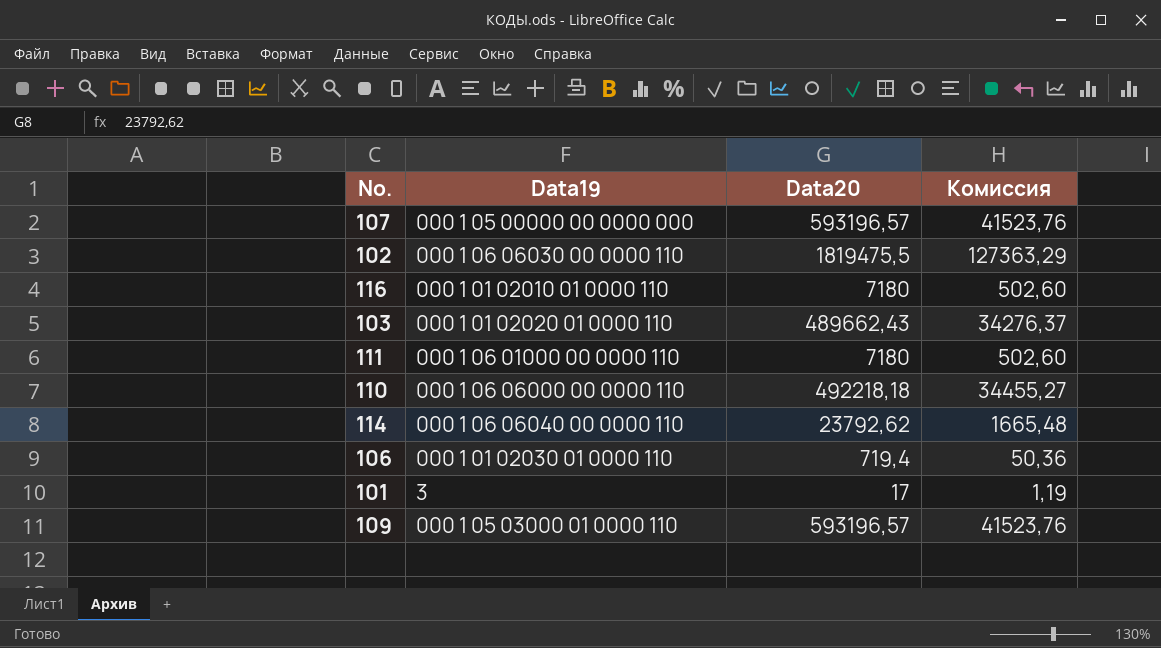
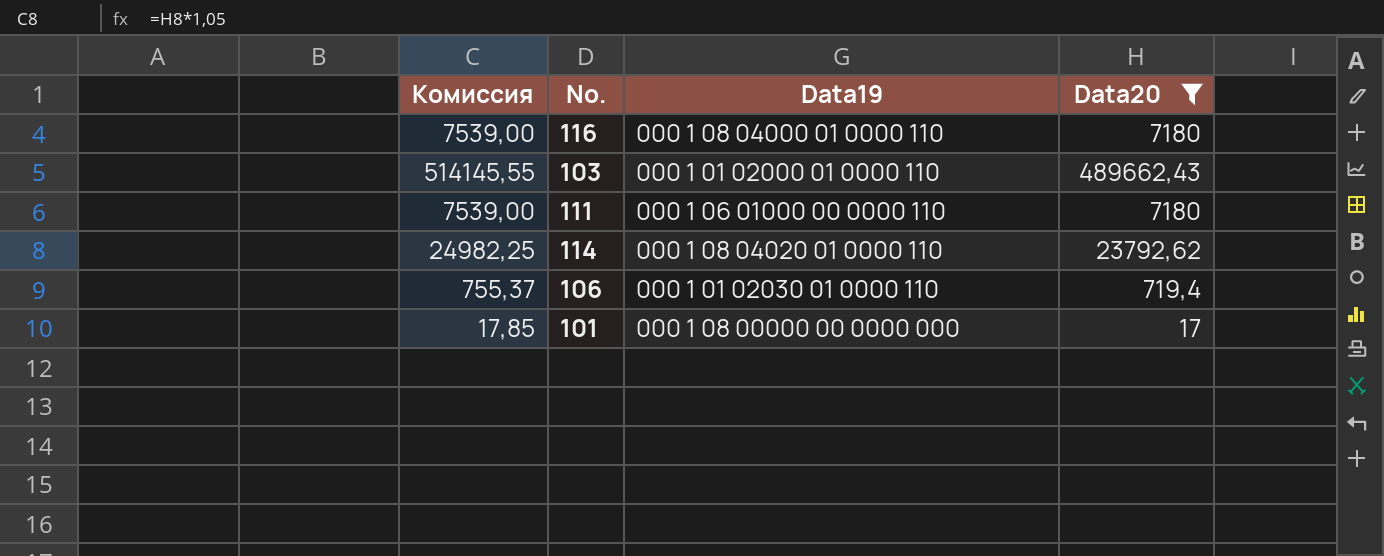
filter: none -> Data20 <= 489662,43
column Комиссия | formula: [Data20] * 0,07 -> [Data20] * 1,05
column Комиссия | position: 4 -> 1
116 | Data19: 000 1 01 02010 01 0000 110 -> 000 1 08 04000 01 0000 110
103 | Data19: 000 1 01 02020 01 0000 110 -> 000 1 01 02000 01 0000 110
114 | Data19: 000 1 06 06040 00 0000 110 -> 000 1 08 04020 01 0000 110
101 | Data19: 3 -> 000 1 08 00000 00 0000 000

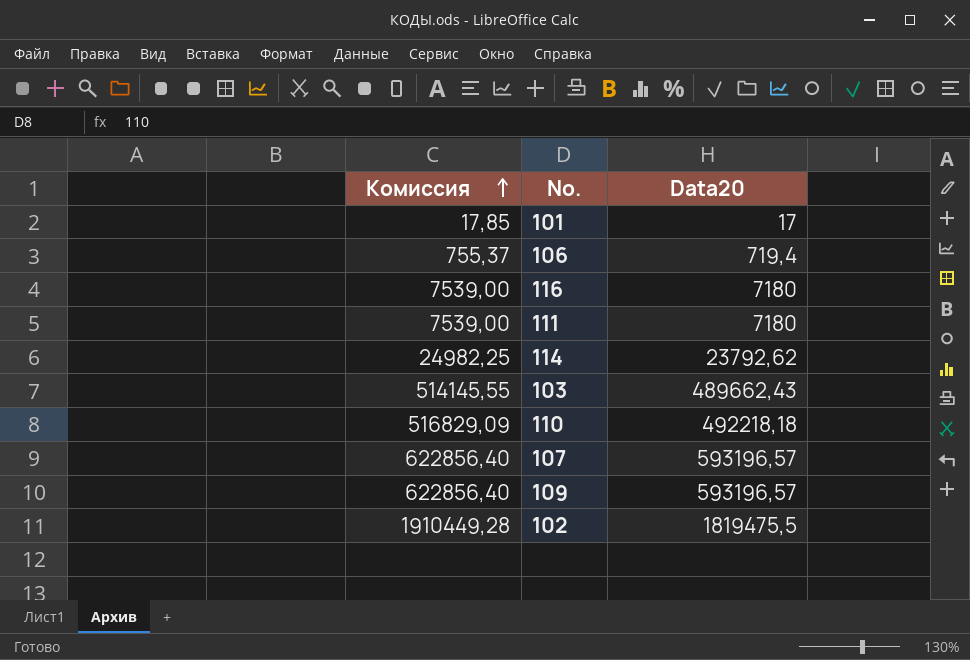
filter: Data20 <= 489662,43 -> none
row order: none -> Комиссия ascending
column Data19 | position: 3 -> none

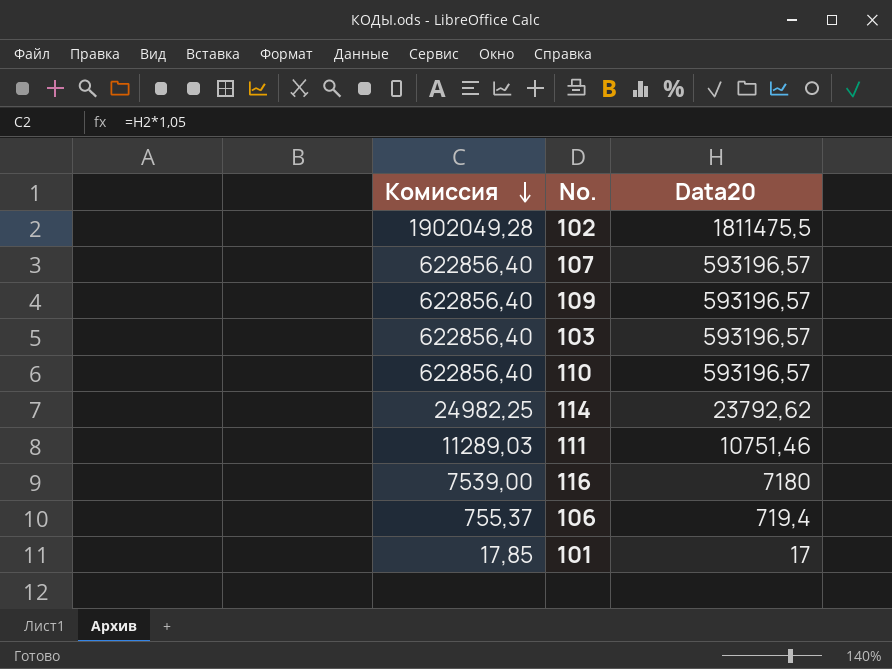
row order: Комиссия ascending -> Комиссия descending
102 | Комиссия: 1910449,28 -> 1902049,28
102 | Data20: 1819475,5 -> 1811475,5
103 | Комиссия: 514145,55 -> 622856,40
103 | Data20: 489662,43 -> 593196,57
110 | Комиссия: 516829,09 -> 622856,40
110 | Data20: 492218,18 -> 593196,57
111 | Комиссия: 7539,00 -> 11289,03
111 | Data20: 7180 -> 10751,46

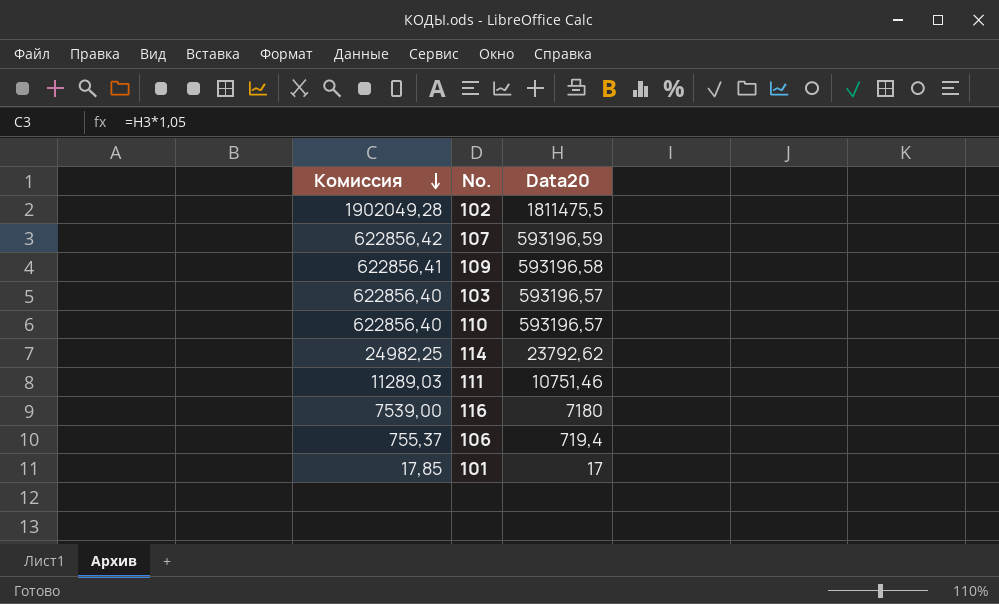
107 | Комиссия: 622856,40 -> 622856,42
107 | Data20: 593196,57 -> 593196,59
109 | Комиссия: 622856,40 -> 622856,41
109 | Data20: 593196,57 -> 593196,58

